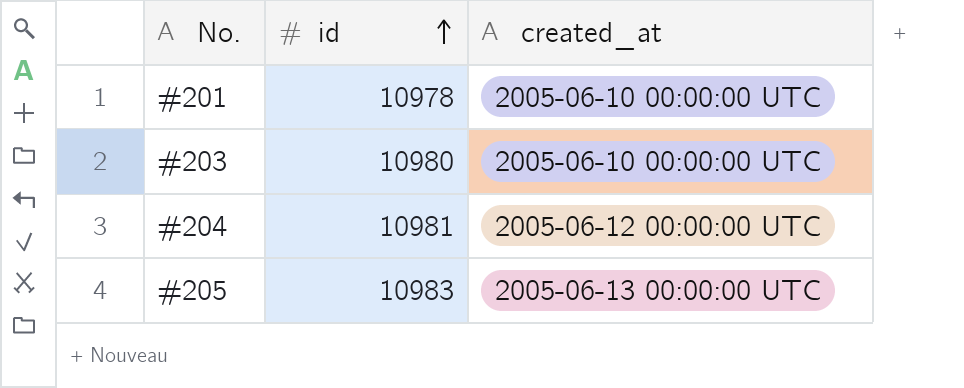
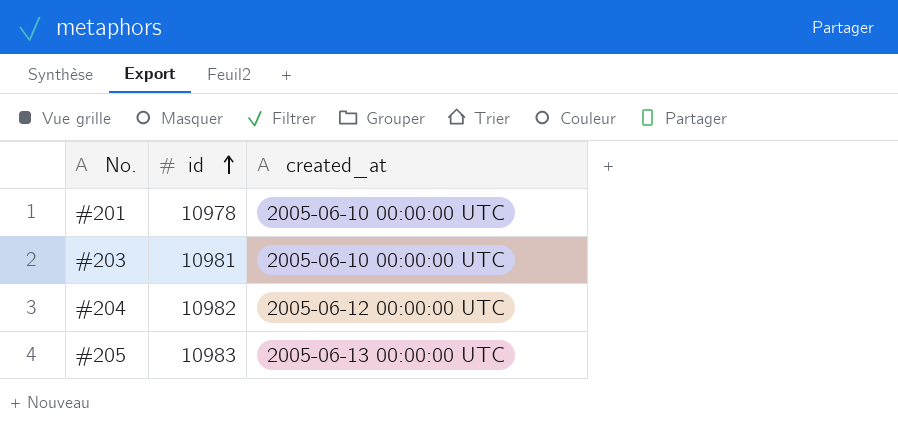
#203 | id: 10980 -> 10981
#204 | id: 10981 -> 10982

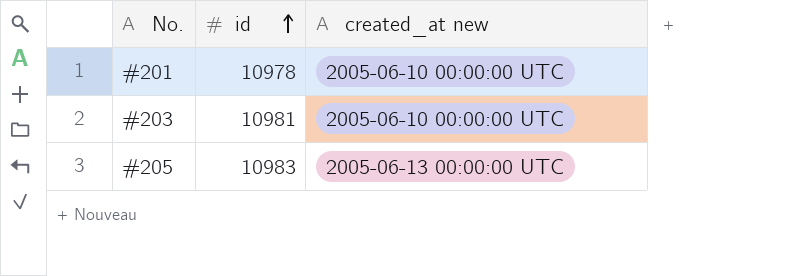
column name: created_at -> created_at new
row #204: 10982 | 2005-06-12 00:00:00 UTC -> none

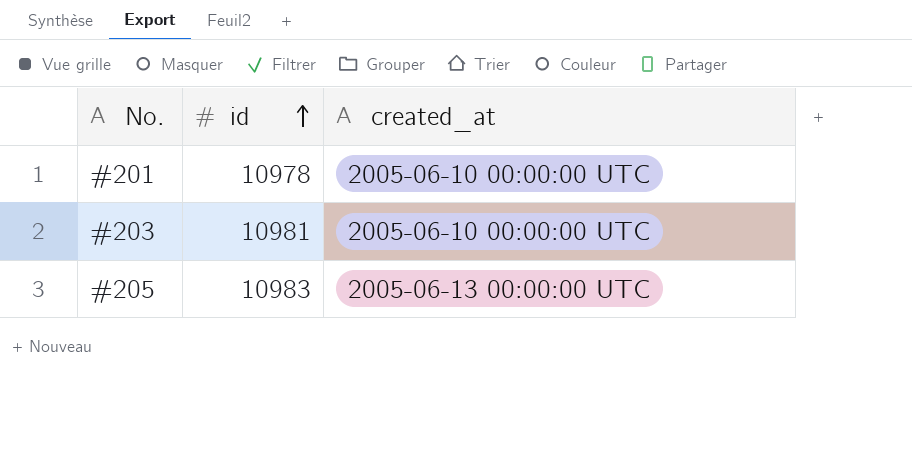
column name: created_at new -> created_at

